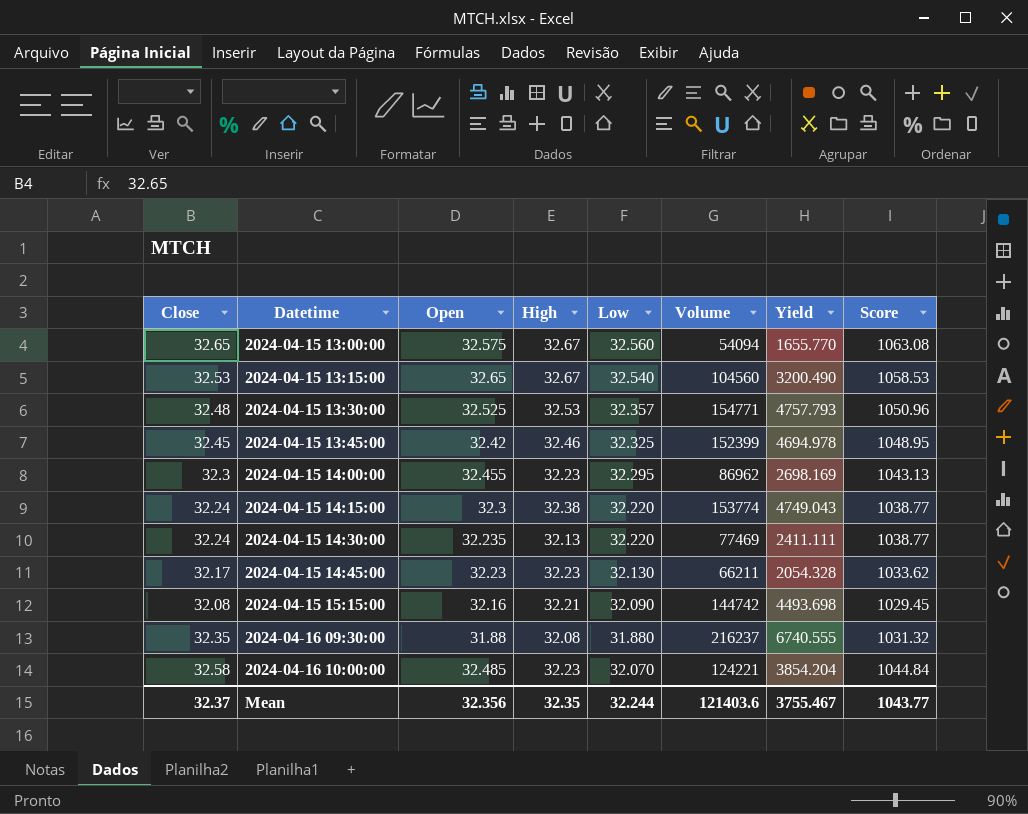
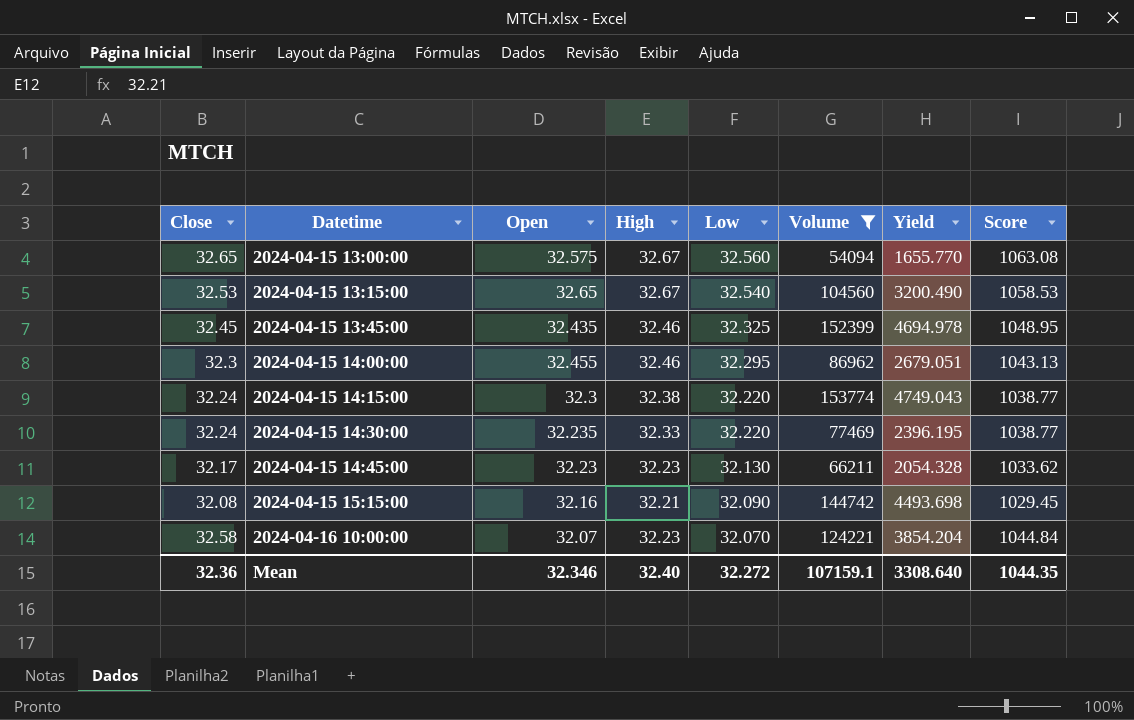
filter: none -> Volume <= 153774
2024-04-15 13:45:00 | Open: 32.42 -> 32.435
2024-04-15 14:00:00 | High: 32.23 -> 32.46
2024-04-15 14:00:00 | Yield: 2698.169 -> 2679.051
2024-04-15 14:30:00 | High: 32.13 -> 32.33
2024-04-15 14:30:00 | Yield: 2411.111 -> 2396.195
2024-04-16 10:00:00 | Open: 32.485 -> 32.07
Mean | Close: 32.37 -> 32.36
Mean | Open: 32.356 -> 32.346
Mean | High: 32.35 -> 32.40
Mean | Low: 32.244 -> 32.272
Mean | Volume: 121403.6 -> 107159.1
Mean | Yield: 3755.467 -> 3308.640
Mean | Score: 1043.77 -> 1044.35

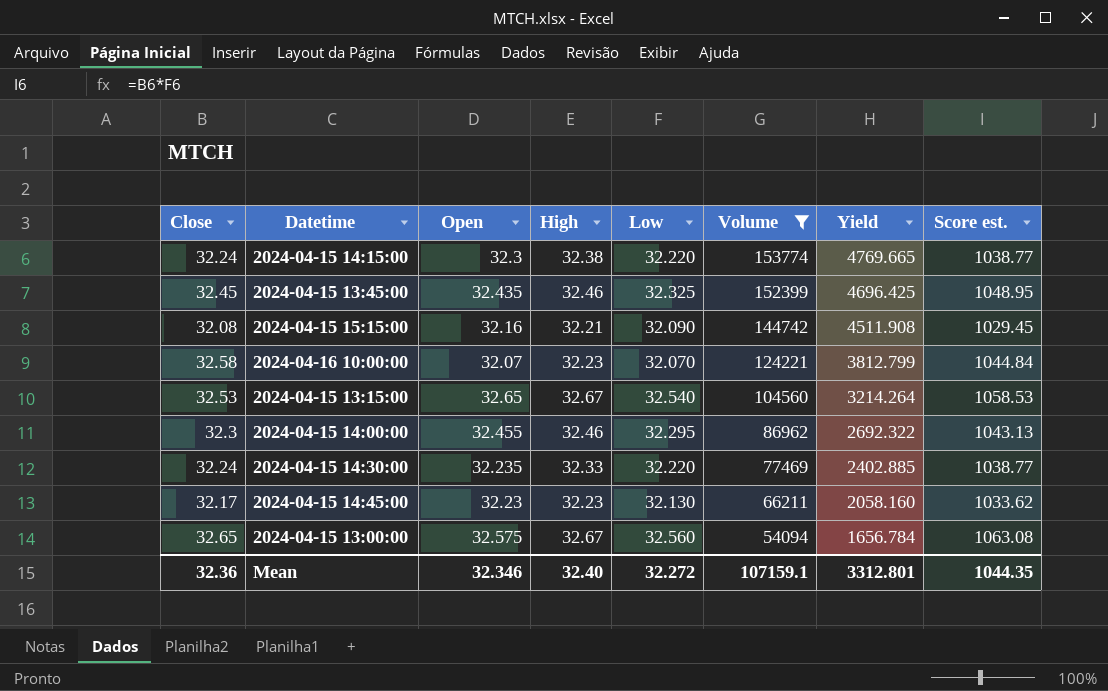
row order: Datetime ascending -> Volume descending
column Yield | formula: [Volume] / [High] -> [Volume] / [Close]
column name: Score -> Score est.
Mean | Yield: 3308.640 -> 3312.801

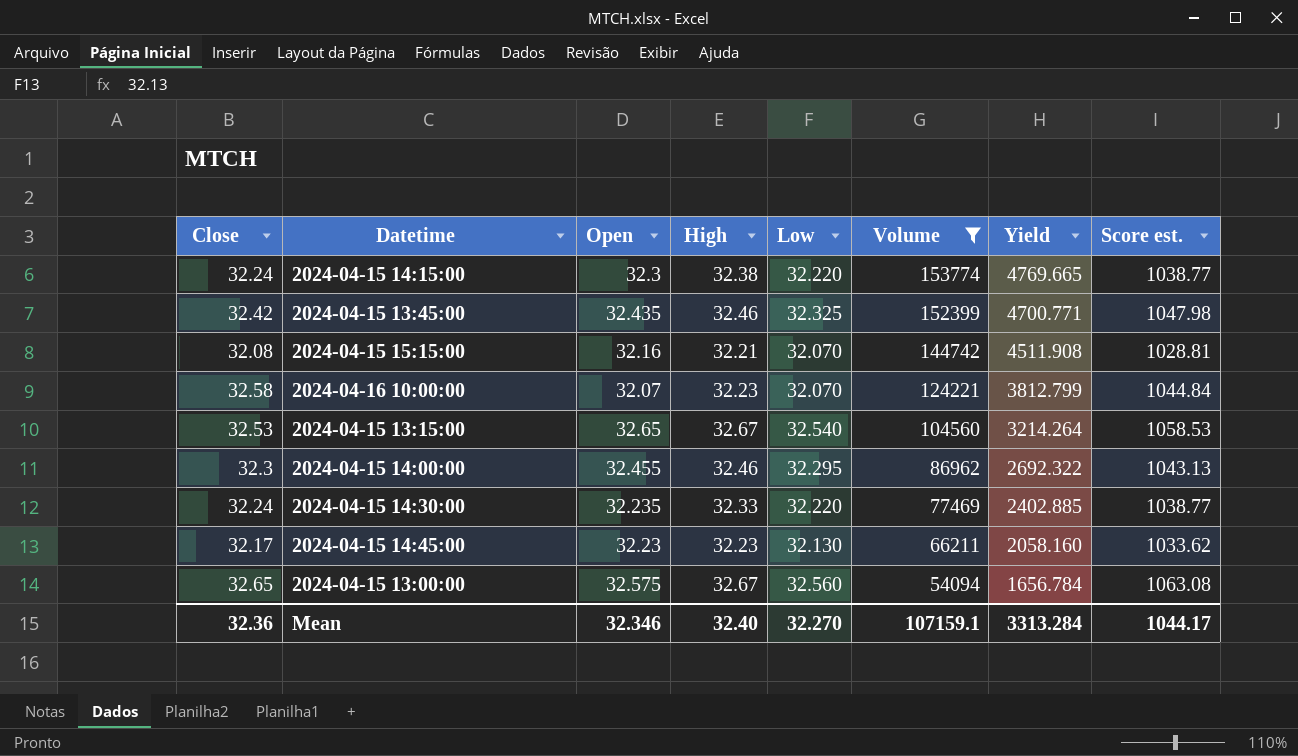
2024-04-15 13:45:00 | Close: 32.45 -> 32.42
2024-04-15 13:45:00 | Yield: 4696.425 -> 4700.771
2024-04-15 13:45:00 | Score est.: 1048.95 -> 1047.98
2024-04-15 15:15:00 | Low: 32.090 -> 32.070
2024-04-15 15:15:00 | Score est.: 1029.45 -> 1028.81
Mean | Low: 32.272 -> 32.270
Mean | Yield: 3312.801 -> 3313.284
Mean | Score est.: 1044.35 -> 1044.17

